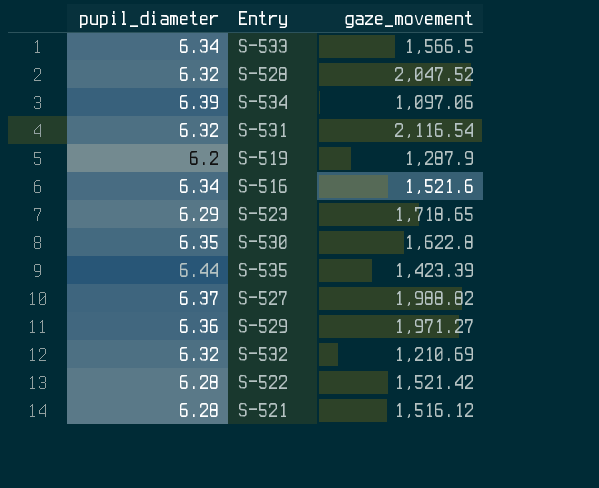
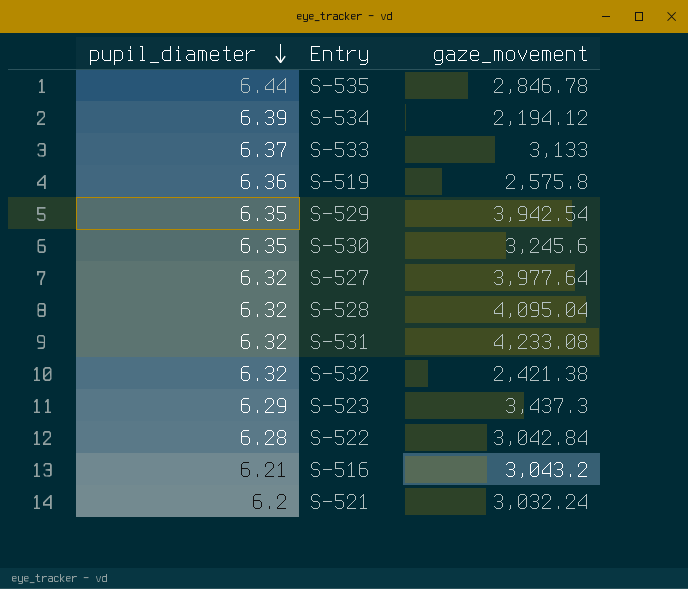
row order: none -> pupil_diameter descending
S-535 | gaze_movement: 1,423.39 -> 2,846.78
S-534 | gaze_movement: 1,097.06 -> 2,194.12
S-533 | pupil_diameter: 6.34 -> 6.37
S-533 | gaze_movement: 1,566.5 -> 3,133
S-519 | pupil_diameter: 6.2 -> 6.36
S-519 | gaze_movement: 1,287.9 -> 2,575.8
S-529 | pupil_diameter: 6.36 -> 6.35
S-529 | gaze_movement: 1,971.27 -> 3,942.54
S-530 | gaze_movement: 1,622.8 -> 3,245.6
S-527 | pupil_diameter: 6.37 -> 6.32
S-527 | gaze_movement: 1,988.82 -> 3,977.64
S-528 | gaze_movement: 2,047.52 -> 4,095.04
S-531 | gaze_movement: 2,116.54 -> 4,233.08
S-532 | gaze_movement: 1,210.69 -> 2,421.38
S-523 | gaze_movement: 1,718.65 -> 3,437.3
S-522 | gaze_movement: 1,521.42 -> 3,042.84
S-516 | pupil_diameter: 6.34 -> 6.21
S-516 | gaze_movement: 1,521.6 -> 3,043.2
S-521 | pupil_diameter: 6.28 -> 6.2
S-521 | gaze_movement: 1,516.12 -> 3,032.24

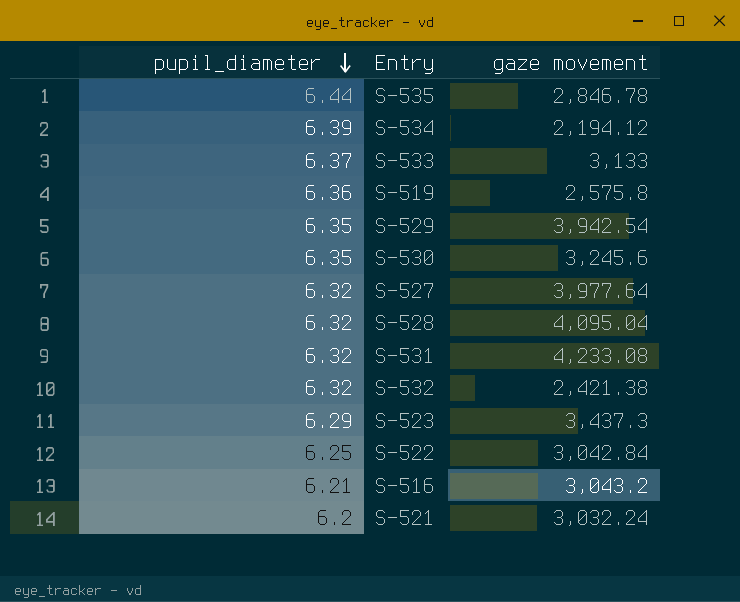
column name: gaze_movement -> gaze movement
S-522 | pupil_diameter: 6.28 -> 6.25

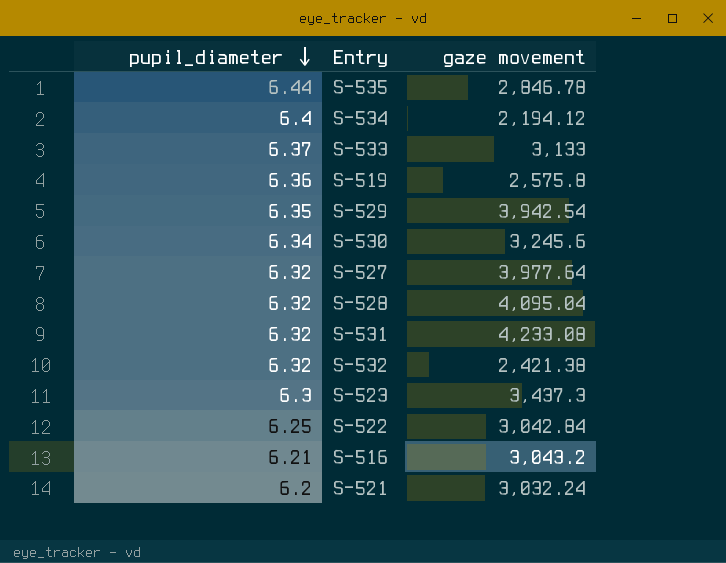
S-534 | pupil_diameter: 6.39 -> 6.4
S-530 | pupil_diameter: 6.35 -> 6.34
S-523 | pupil_diameter: 6.29 -> 6.3

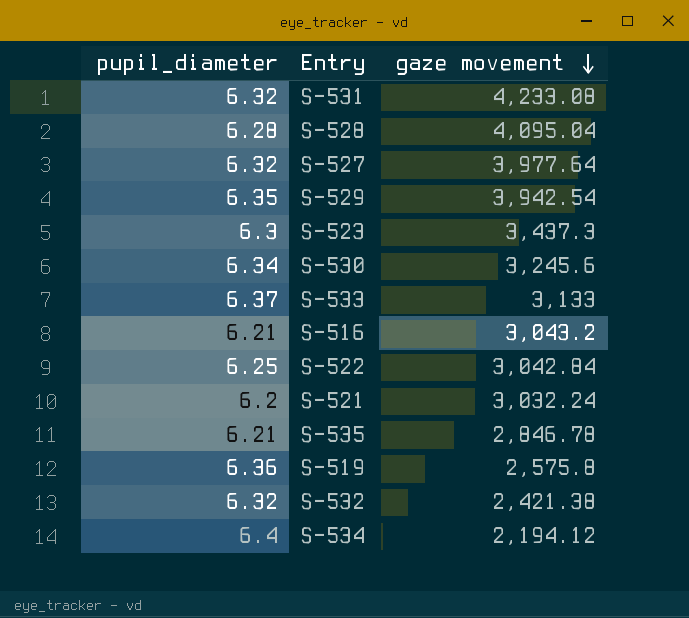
row order: pupil_diameter descending -> gaze movement descending
S-528 | pupil_diameter: 6.32 -> 6.28
S-535 | pupil_diameter: 6.44 -> 6.21

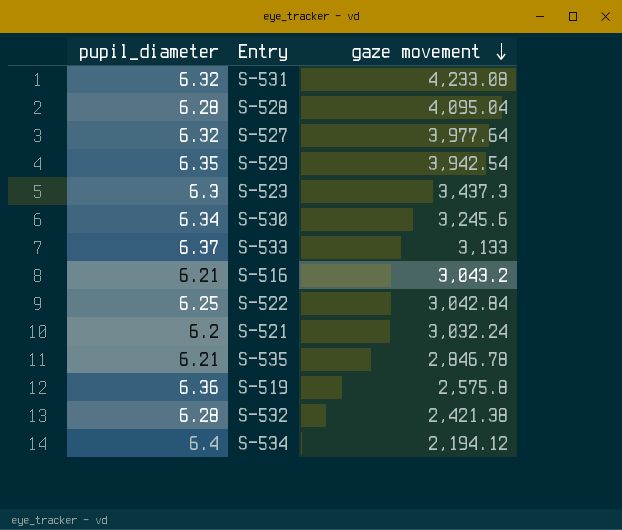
S-532 | pupil_diameter: 6.32 -> 6.28

